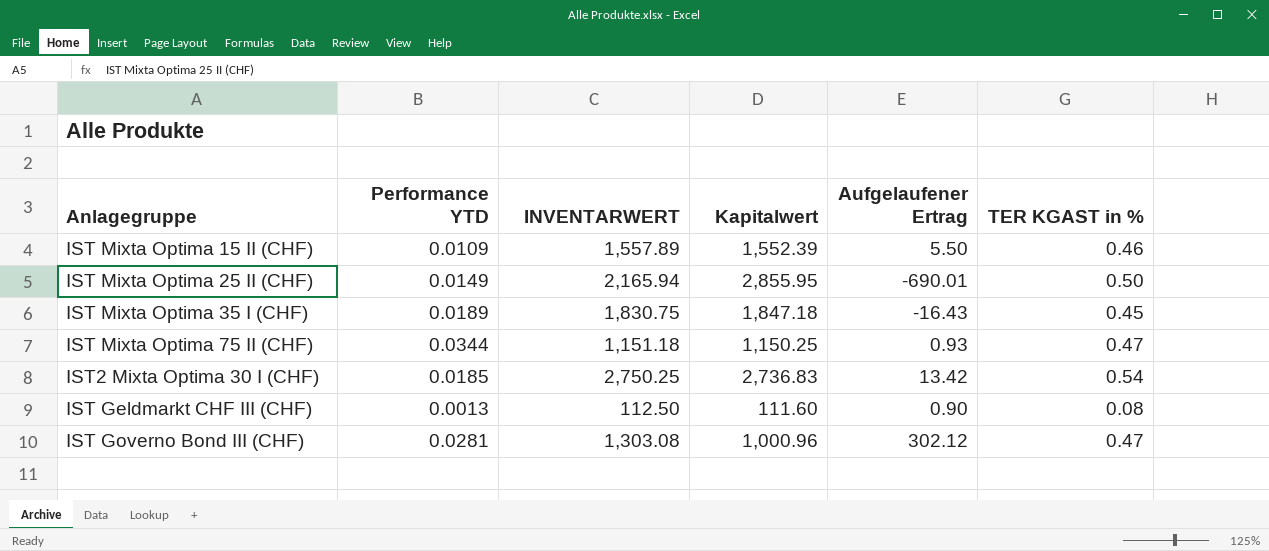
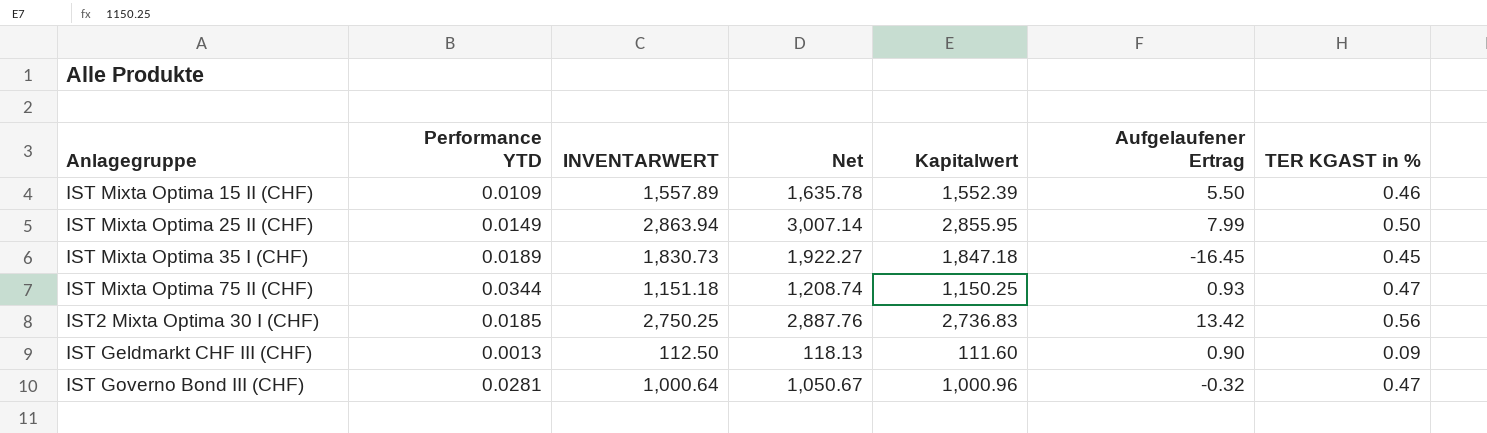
column Net | formula: none -> [INVENTARWERT] * 1.05
IST Mixta Optima 25 II (CHF) | INVENTARWERT: 2,165.94 -> 2,863.94
IST Mixta Optima 25 II (CHF) | Aufgelaufener Ertrag: -690.01 -> 7.99
IST Mixta Optima 35 I (CHF) | INVENTARWERT: 1,830.75 -> 1,830.73
IST Mixta Optima 35 I (CHF) | Aufgelaufener Ertrag: -16.43 -> -16.45
IST2 Mixta Optima 30 I (CHF) | TER KGAST in %: 0.54 -> 0.56
IST Geldmarkt CHF III (CHF) | TER KGAST in %: 0.08 -> 0.09
IST Governo Bond III (CHF) | INVENTARWERT: 1,303.08 -> 1,000.64
IST Governo Bond III (CHF) | Aufgelaufener Ertrag: 302.12 -> -0.32

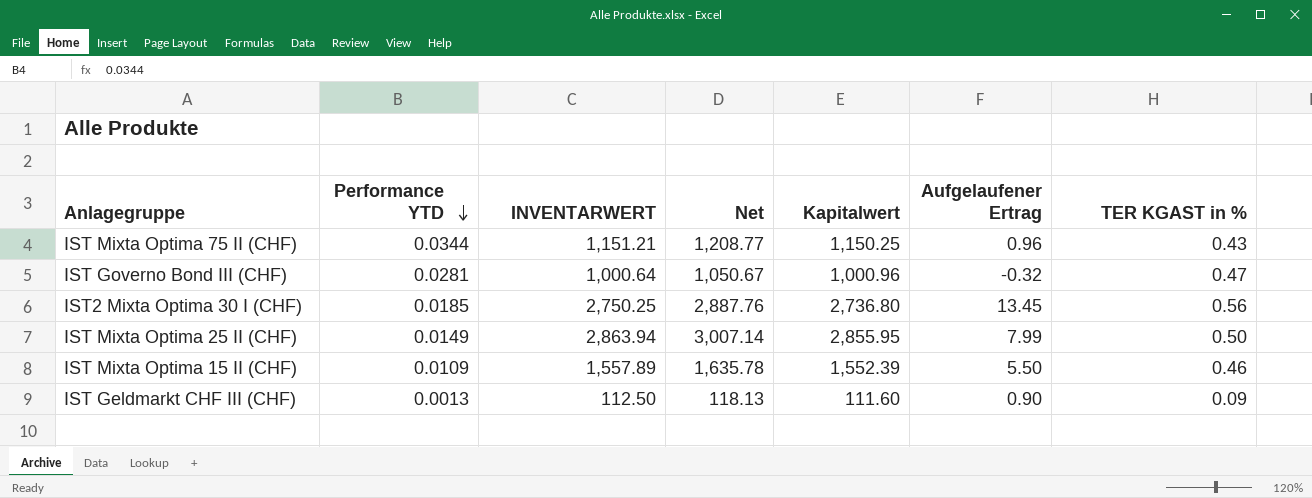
row order: none -> Performance YTD descending
row IST Mixta Optima 35 I (CHF): 0.0189 | 1,830.73 | 1,922.27 | 1,847.18 | -16.45 | 0.45 -> none
IST Mixta Optima 75 II (CHF) | INVENTARWERT: 1,151.18 -> 1,151.21
IST Mixta Optima 75 II (CHF) | Net: 1,208.74 -> 1,208.77
IST Mixta Optima 75 II (CHF) | Aufgelaufener Ertrag: 0.93 -> 0.96
IST Mixta Optima 75 II (CHF) | TER KGAST in %: 0.47 -> 0.43
IST2 Mixta Optima 30 I (CHF) | Kapitalwert: 2,736.83 -> 2,736.80
IST2 Mixta Optima 30 I (CHF) | Aufgelaufener Ertrag: 13.42 -> 13.45

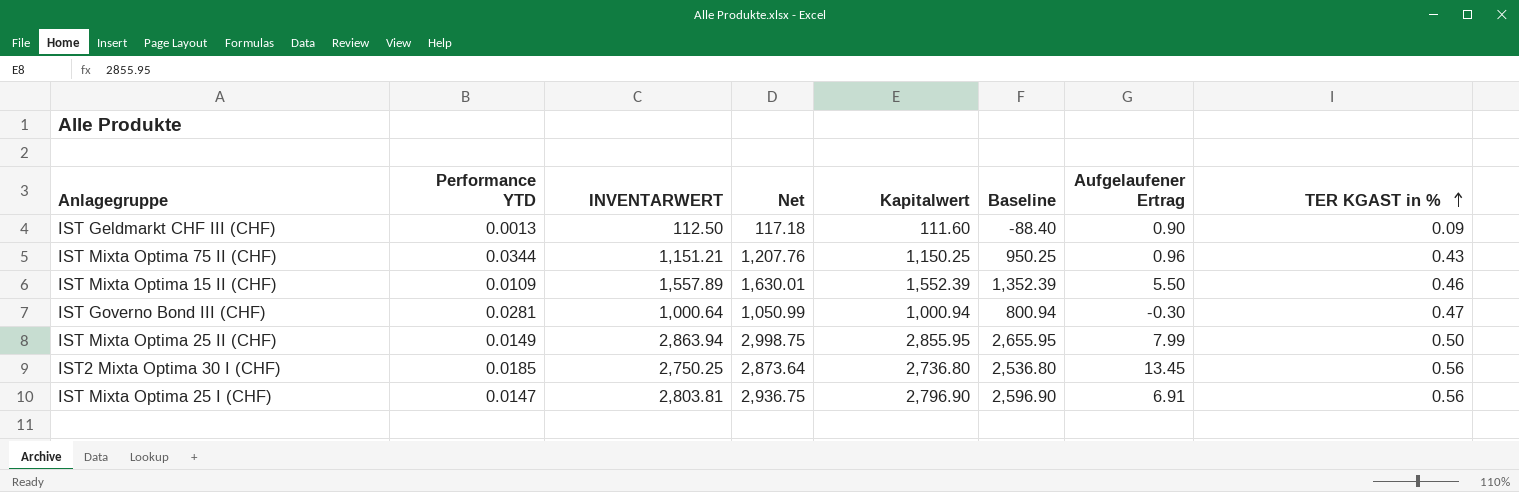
row order: Performance YTD descending -> TER KGAST in % ascending
column Net | formula: [INVENTARWERT] * 1.05 -> [Kapitalwert] * 1.05
column Baseline | formula: none -> [Kapitalwert] - 200
IST Governo Bond III (CHF) | Kapitalwert: 1,000.96 -> 1,000.94
IST Governo Bond III (CHF) | Aufgelaufener Ertrag: -0.32 -> -0.30
row IST Mixta Optima 25 I (CHF): none -> 0.0147 | 2,803.81 | 2,936.75 | 2,796.90 | 2,596.90 | 6.91 | 0.56

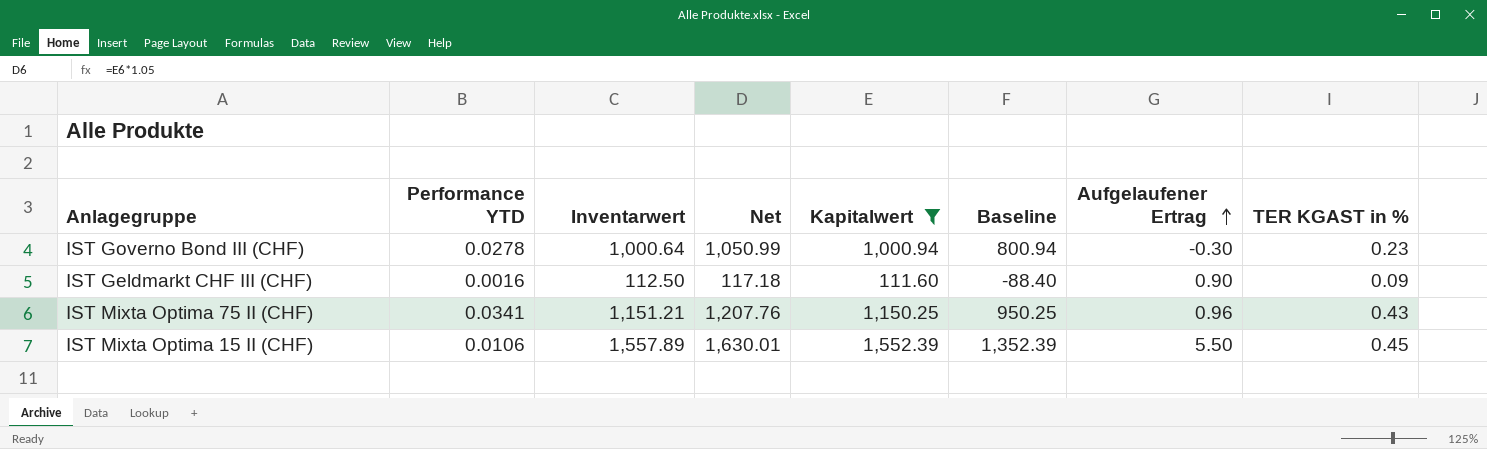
filter: none -> Kapitalwert <= 1,552.39
row order: TER KGAST in % ascending -> Aufgelaufener Ertrag ascending
column name: INVENTARWERT -> Inventarwert
IST Governo Bond III (CHF) | Performance YTD: 0.0281 -> 0.0278
IST Governo Bond III (CHF) | TER KGAST in %: 0.47 -> 0.23
IST Geldmarkt CHF III (CHF) | Performance YTD: 0.0013 -> 0.0016
IST Mixta Optima 75 II (CHF) | Performance YTD: 0.0344 -> 0.0341
IST Mixta Optima 15 II (CHF) | Performance YTD: 0.0109 -> 0.0106
IST Mixta Optima 15 II (CHF) | TER KGAST in %: 0.46 -> 0.45

